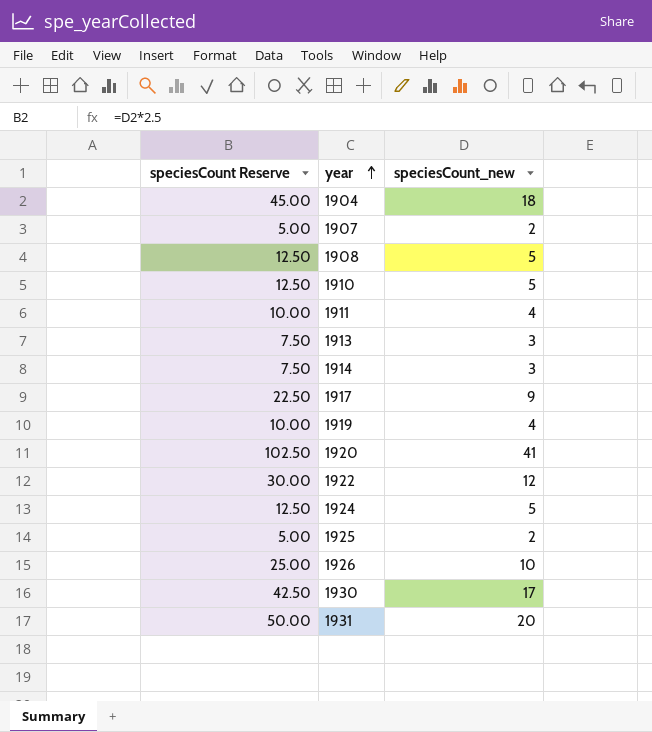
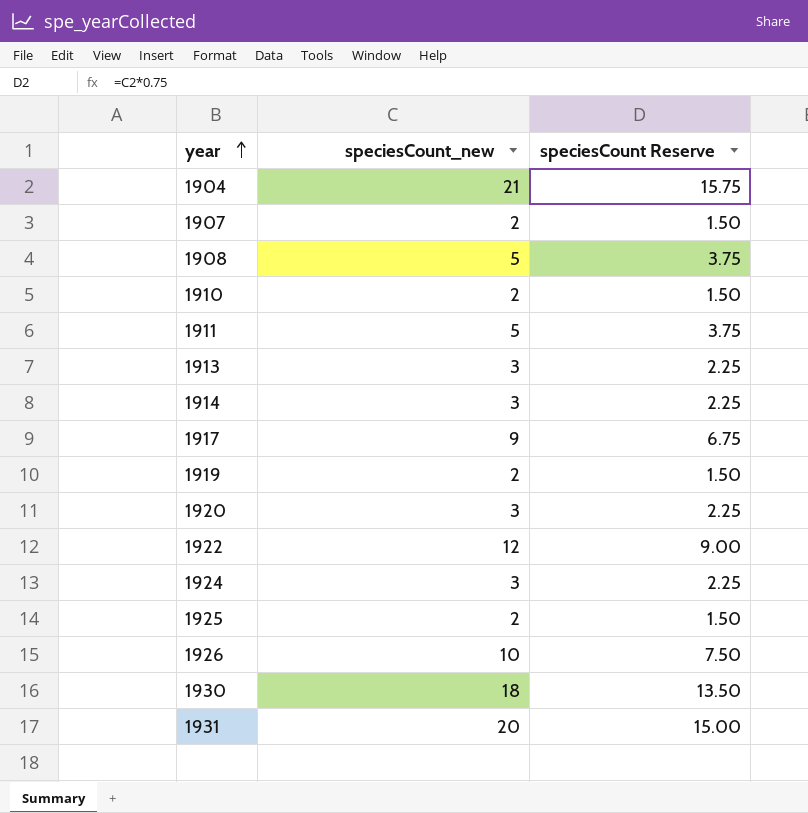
column speciesCount Reserve | formula: [speciesCount_new] * 2.5 -> [speciesCount_new] * 0.75
column speciesCount Reserve | position: 1 -> 3
1904 | speciesCount_new: 18 -> 21
1910 | speciesCount_new: 5 -> 2
1911 | speciesCount_new: 4 -> 5
1919 | speciesCount_new: 4 -> 2
1920 | speciesCount_new: 41 -> 3
1924 | speciesCount_new: 5 -> 3
1930 | speciesCount_new: 17 -> 18

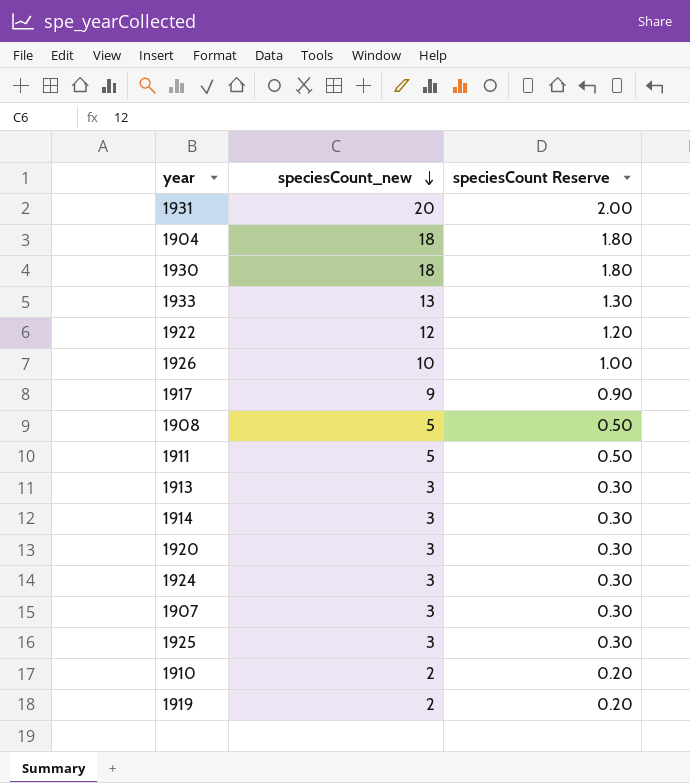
row order: year ascending -> speciesCount_new descending
column speciesCount Reserve | formula: [speciesCount_new] * 0.75 -> [speciesCount_new] * 0.1
1904 | speciesCount_new: 21 -> 18
row 1933: none -> 13 | 1.30
1907 | speciesCount_new: 2 -> 3
1925 | speciesCount_new: 2 -> 3

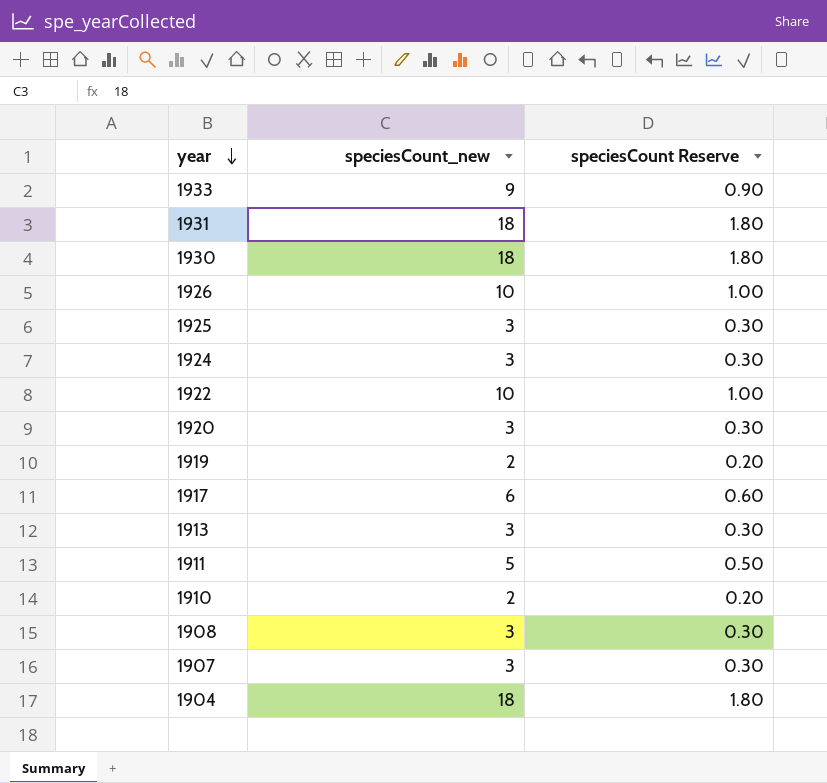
row order: speciesCount_new descending -> year descending
row 1914: 3 | 0.30 -> none
1933 | speciesCount_new: 13 -> 9
1933 | speciesCount Reserve: 1.30 -> 0.90
1931 | speciesCount_new: 20 -> 18
1931 | speciesCount Reserve: 2.00 -> 1.80
1922 | speciesCount_new: 12 -> 10
1922 | speciesCount Reserve: 1.20 -> 1.00
1917 | speciesCount_new: 9 -> 6
1917 | speciesCount Reserve: 0.90 -> 0.60
1908 | speciesCount_new: 5 -> 3
1908 | speciesCount Reserve: 0.50 -> 0.30

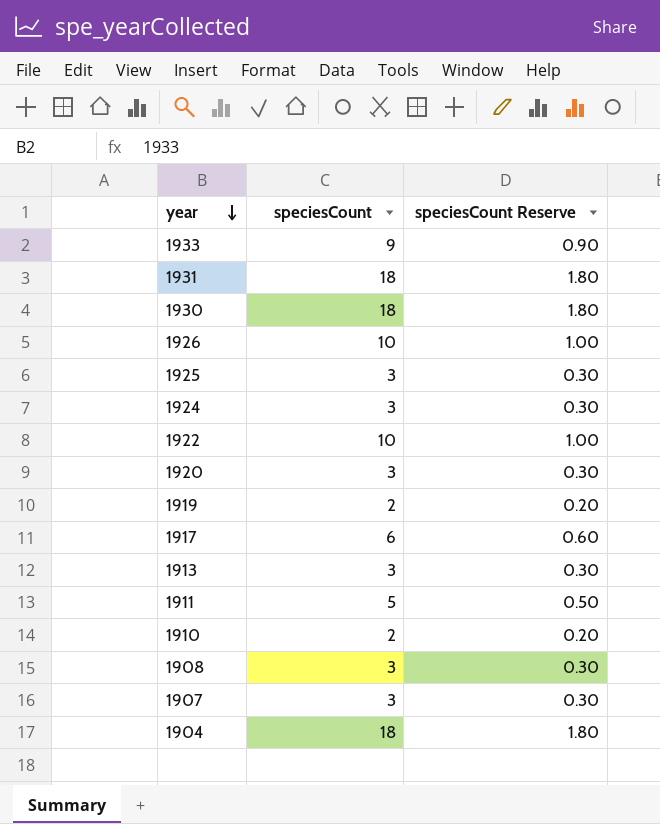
column name: speciesCount_new -> speciesCount

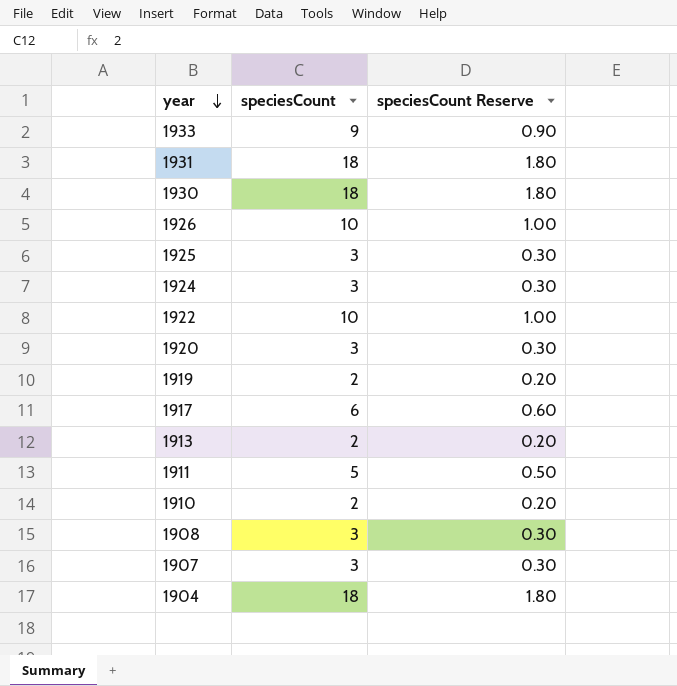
1913 | speciesCount: 3 -> 2
1913 | speciesCount Reserve: 0.30 -> 0.20

